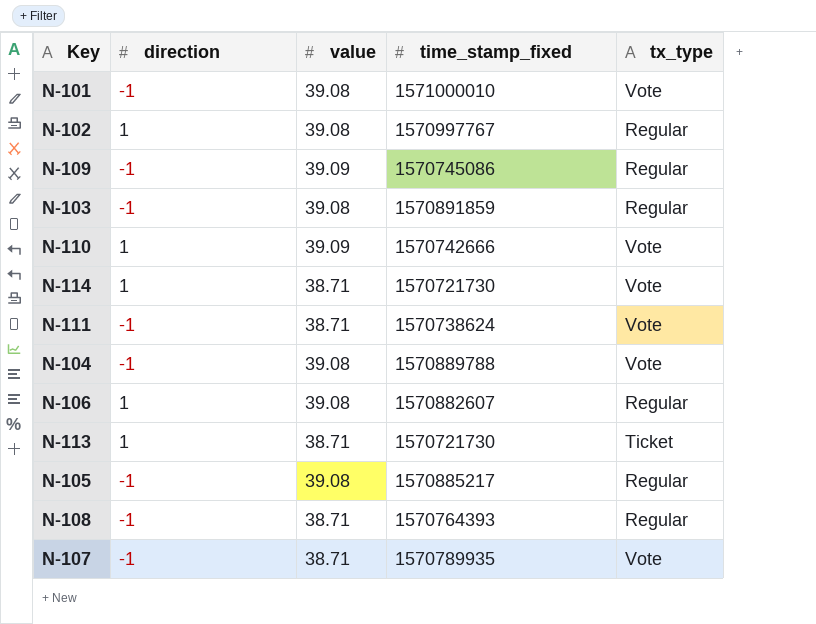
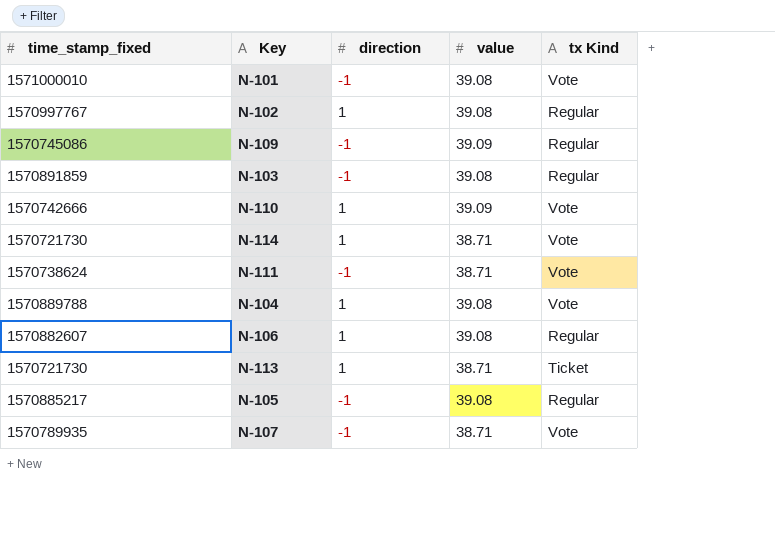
column time_stamp_fixed | position: 4 -> 1
column name: tx_type -> tx Kind
row N-108: -1 | 38.71 | 1570764393 | Regular -> none
N-104 | direction: -1 -> 1

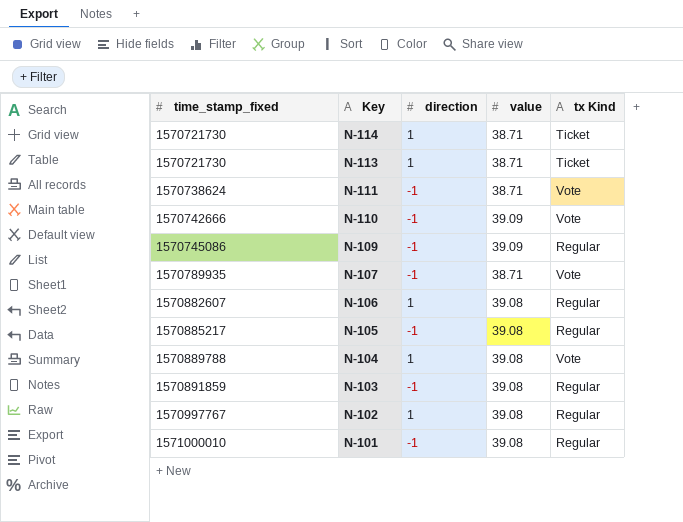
row order: none -> time_stamp_fixed ascending
N-114 | tx Kind: Vote -> Ticket
N-110 | direction: 1 -> -1
N-101 | tx Kind: Vote -> Regular

